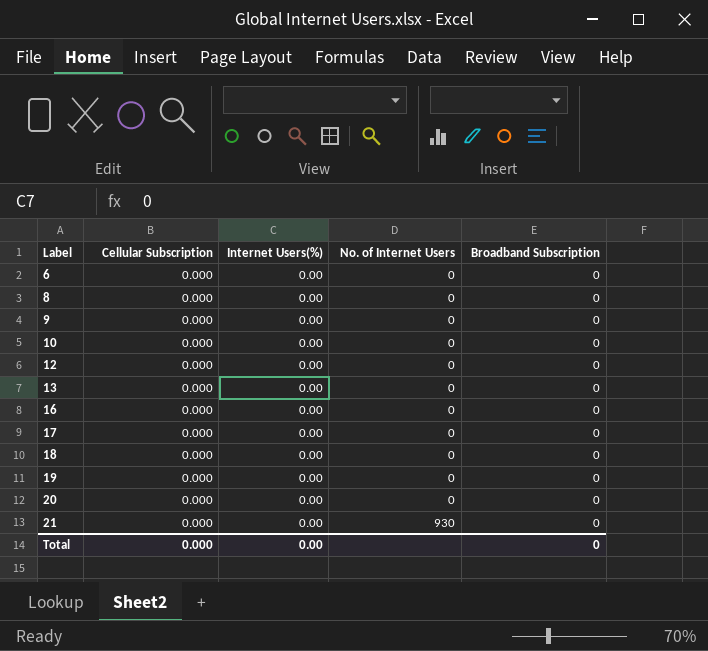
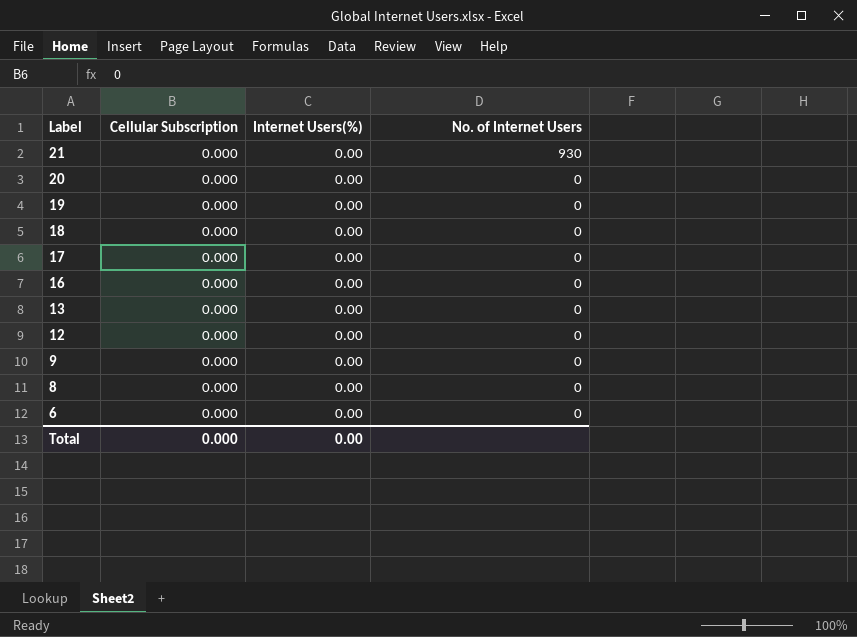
row order: Label ascending -> Label descending
column Broadband Subscription | position: 5 -> none
row 10: 0.000 | 0.00 | 0 | 0 -> none

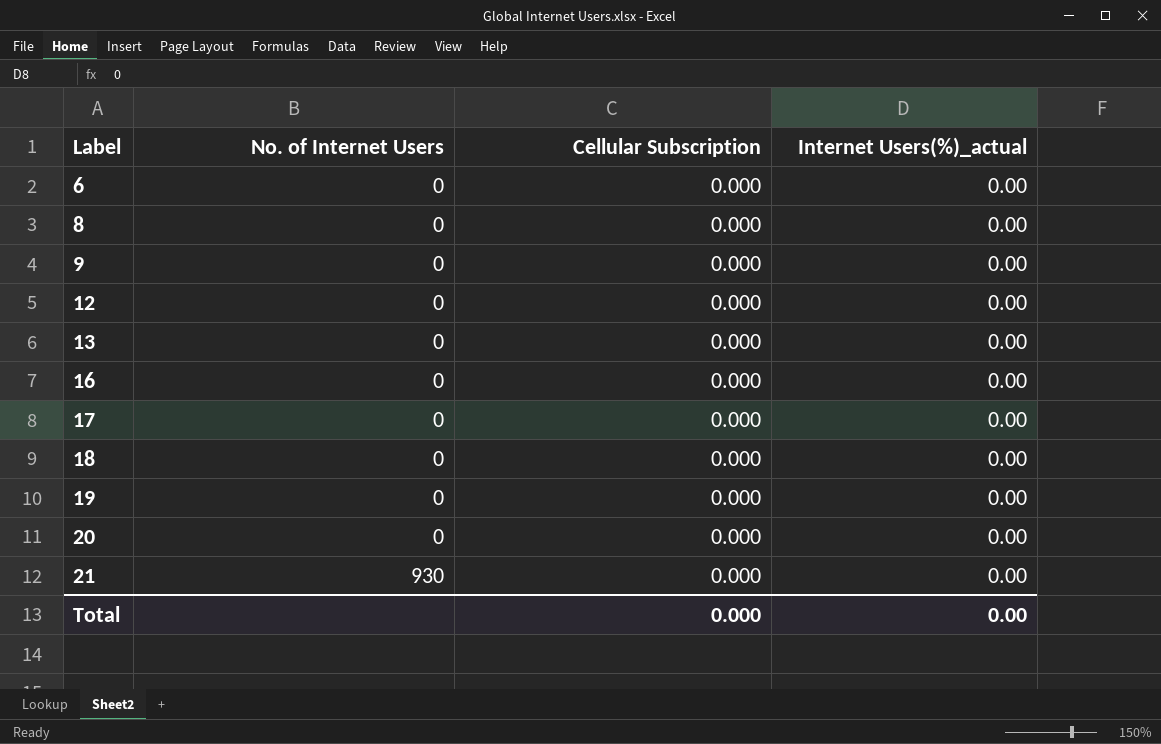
row order: Label descending -> Label ascending
column No. of Internet Users | position: 4 -> 2
column name: Internet Users(%) -> Internet Users(%)_actual

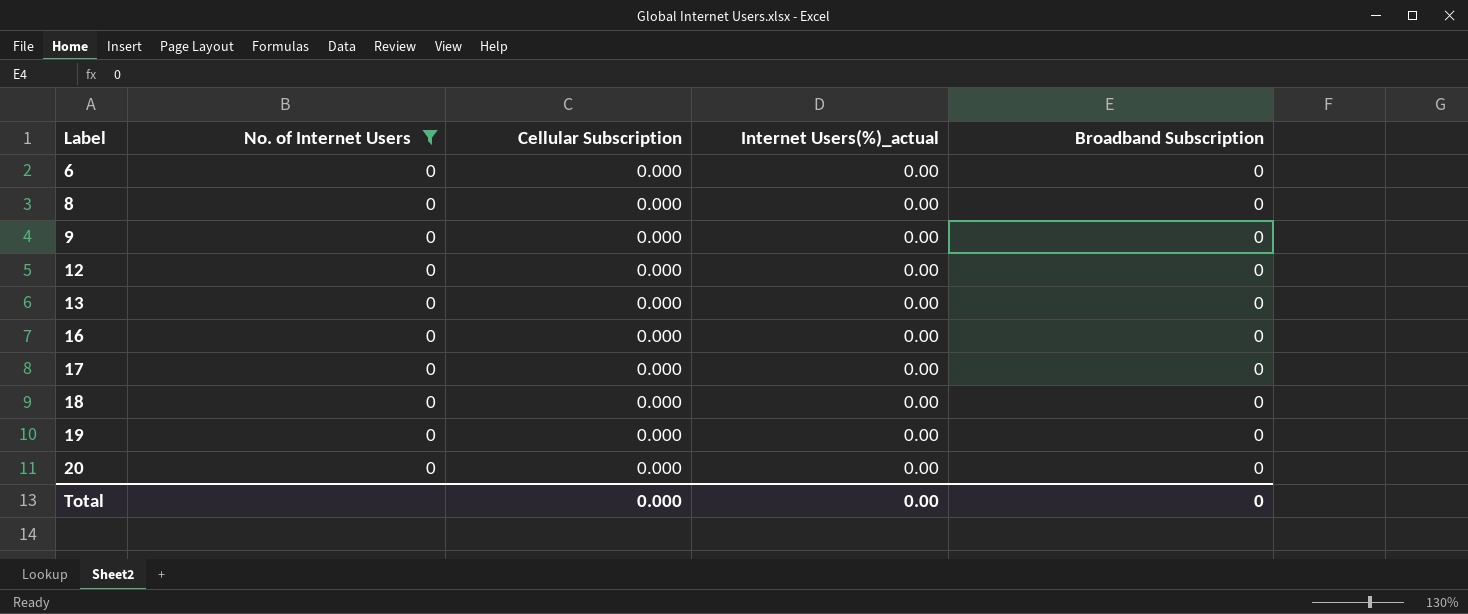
filter: none -> No. of Internet Users = 0
column Broadband Subscription | position: none -> 5

